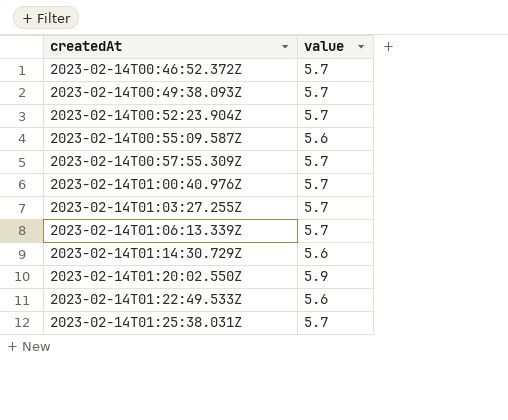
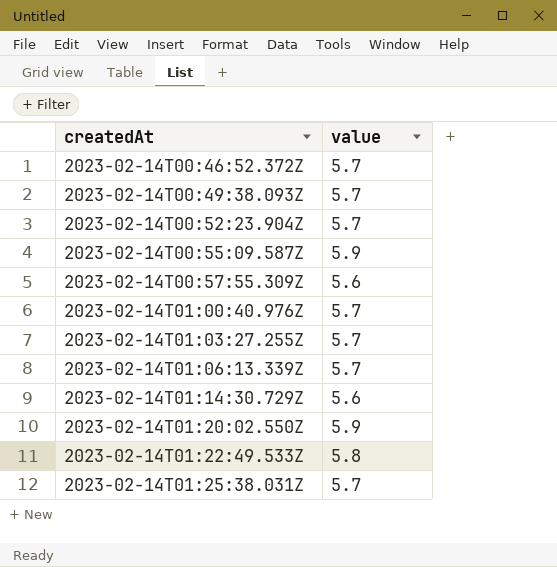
2023-02-14T00:55:09.587Z | value: 5.6 -> 5.9
2023-02-14T00:57:55.309Z | value: 5.7 -> 5.6
2023-02-14T01:22:49.533Z | value: 5.6 -> 5.8

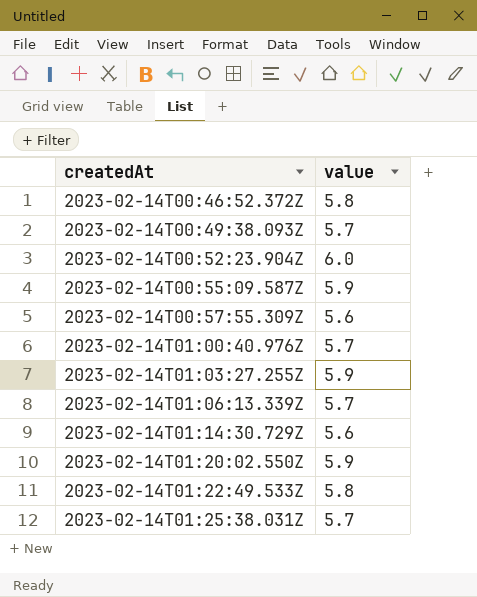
2023-02-14T00:46:52.372Z | value: 5.7 -> 5.8
2023-02-14T00:52:23.904Z | value: 5.7 -> 6.0
2023-02-14T01:03:27.255Z | value: 5.7 -> 5.9

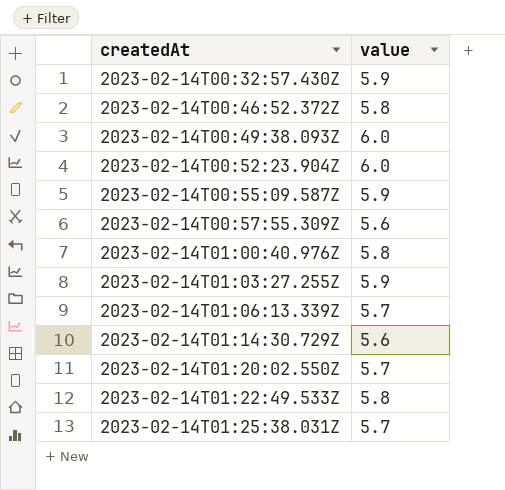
row 2023-02-14T00:32:57.430Z: none -> 5.9
2023-02-14T00:49:38.093Z | value: 5.7 -> 6.0
2023-02-14T01:00:40.976Z | value: 5.7 -> 5.8
2023-02-14T01:20:02.550Z | value: 5.9 -> 5.7

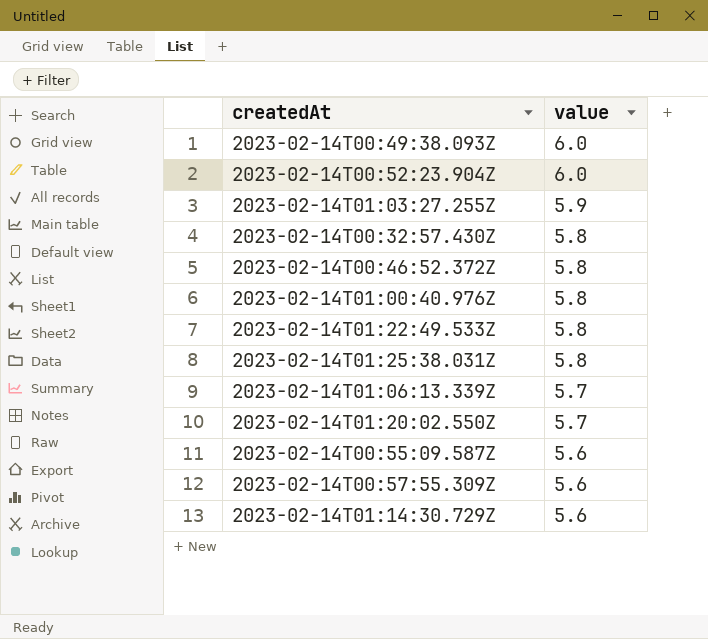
row order: createdAt ascending -> value descending
2023-02-14T00:32:57.430Z | value: 5.9 -> 5.8
2023-02-14T01:25:38.031Z | value: 5.7 -> 5.8
2023-02-14T00:55:09.587Z | value: 5.9 -> 5.6

